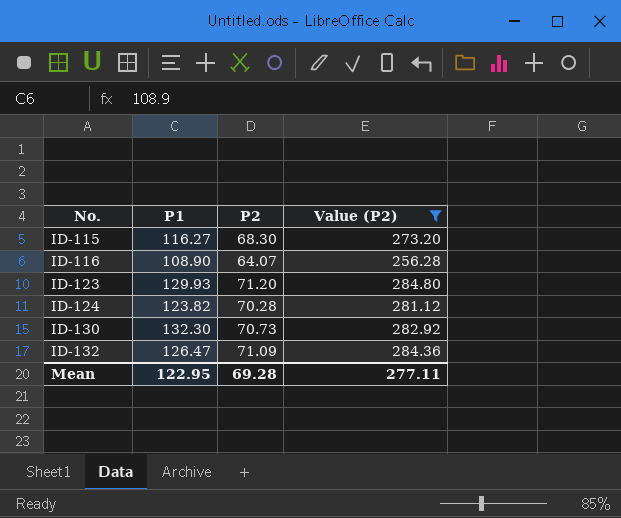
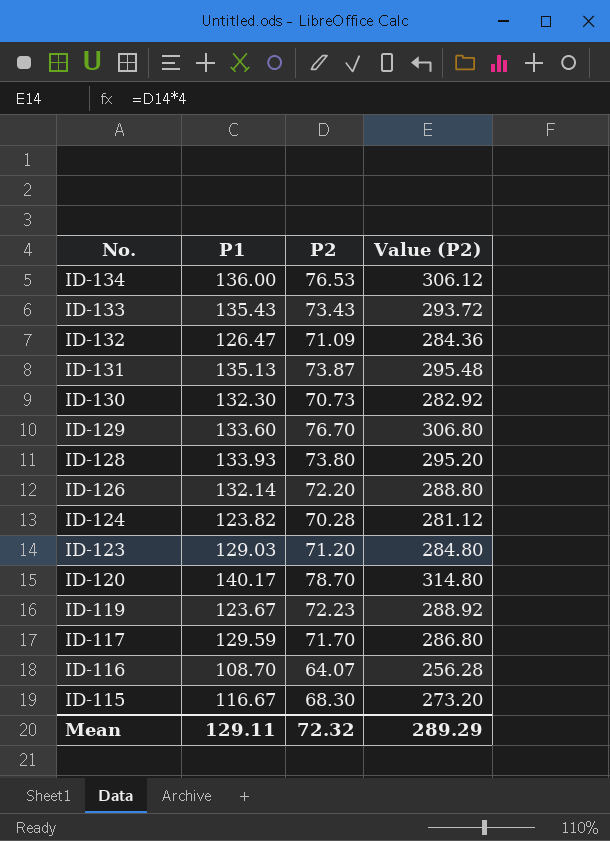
filter: Value (P2) <= 284.80 -> none
row order: No. ascending -> No. descending
ID-123 | P1: 129.93 -> 129.03
ID-116 | P1: 108.90 -> 108.70
ID-115 | P1: 116.27 -> 116.67
Mean | P1: 122.95 -> 129.11
Mean | P2: 69.28 -> 72.32
Mean | Value (P2): 277.11 -> 289.29

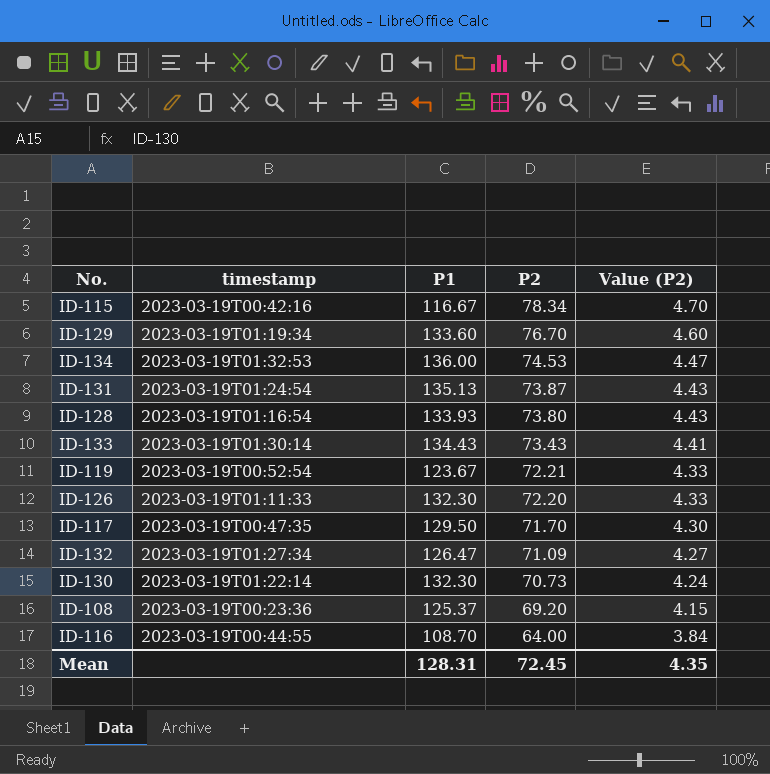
row order: No. descending -> P2 descending
column timestamp | position: none -> 2
column Value (P2) | formula: [P2] * 4 -> [P2] * 0.06
row ID-124: 123.82 | 70.28 | 281.12 -> none
row ID-123: 129.03 | 71.20 | 284.80 -> none
row ID-120: 140.17 | 78.70 | 314.80 -> none
ID-115 | P2: 68.30 -> 78.34
ID-134 | P2: 76.53 -> 74.53
ID-133 | P1: 135.43 -> 134.43
ID-119 | P2: 72.23 -> 72.21
ID-126 | P1: 132.14 -> 132.30
ID-117 | P1: 129.59 -> 129.50
row ID-108: none -> 2023-03-19T00:23:36 | 125.37 | 69.20 | 4.15
ID-116 | P2: 64.07 -> 64.00
Mean | P1: 129.11 -> 128.31
Mean | P2: 72.32 -> 72.45
Mean | Value (P2): 289.29 -> 4.35

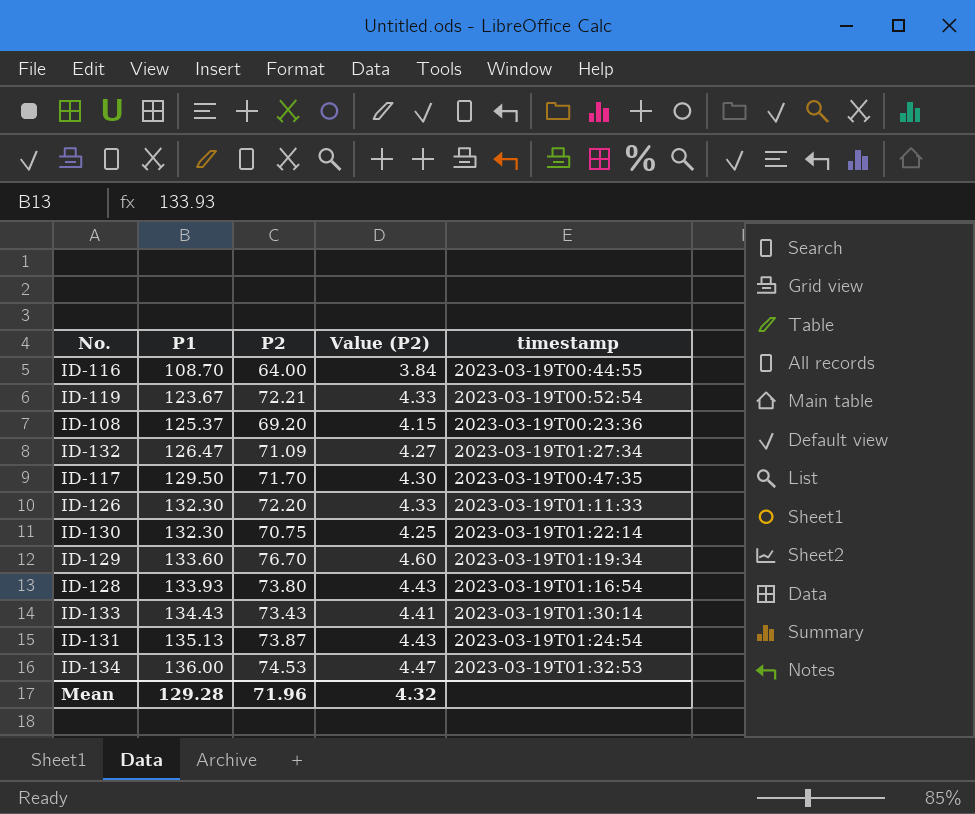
row order: P2 descending -> P1 ascending
column timestamp | position: 2 -> 5
row ID-115: 2023-03-19T00:42:16 | 116.67 | 78.34 | 4.70 -> none
ID-130 | P2: 70.73 -> 70.75
ID-130 | Value (P2): 4.24 -> 4.25
Mean | P1: 128.31 -> 129.28
Mean | P2: 72.45 -> 71.96
Mean | Value (P2): 4.35 -> 4.32

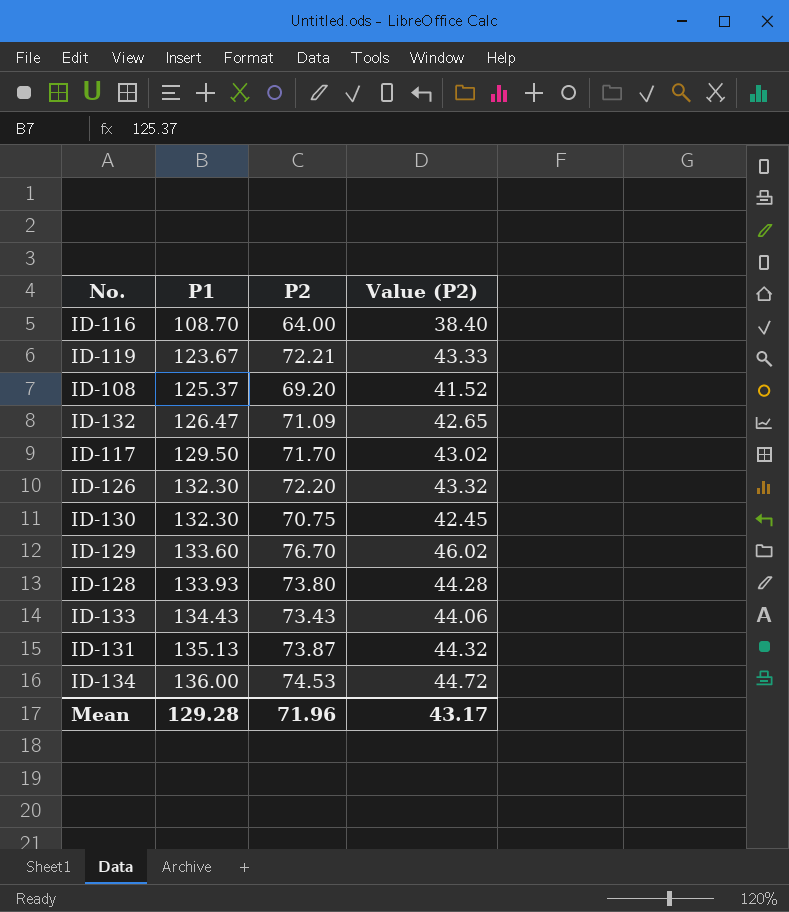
column timestamp | position: 5 -> none
column Value (P2) | formula: [P2] * 0.06 -> [P2] * 0.6
Mean | Value (P2): 4.32 -> 43.17

